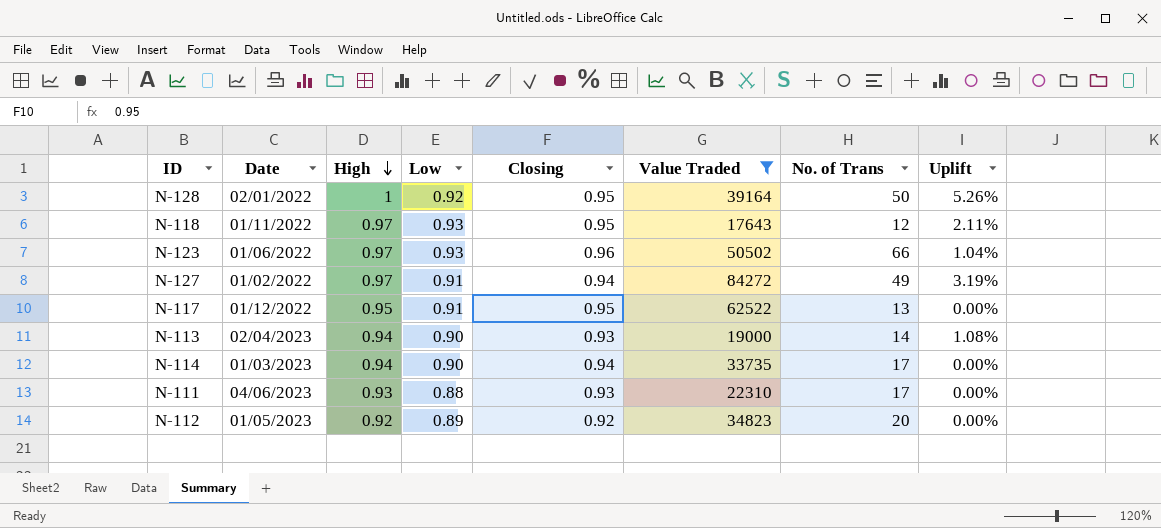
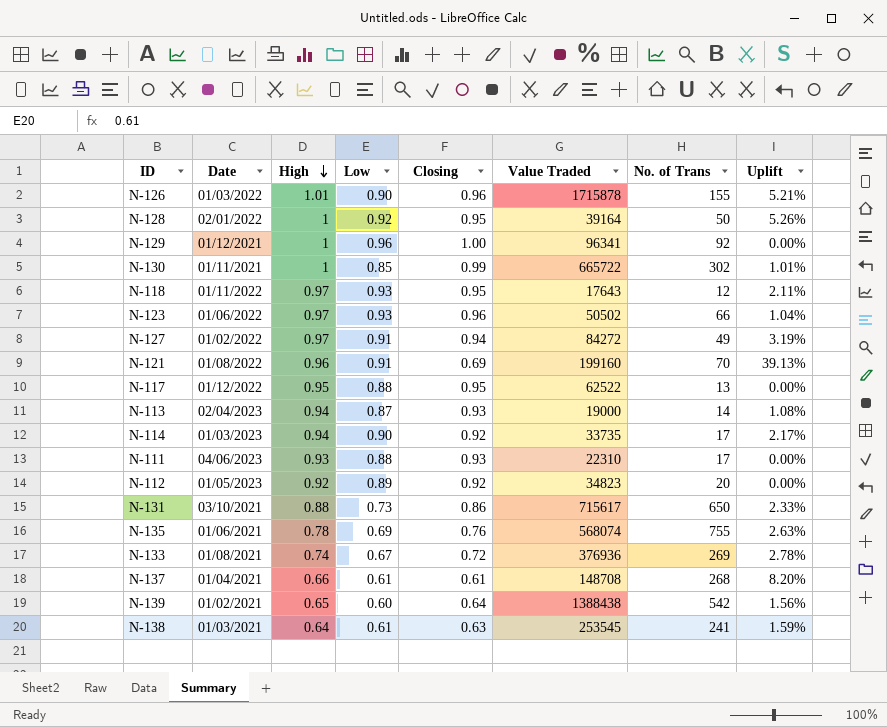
filter: Value Traded <= 84272 -> none
N-117 | Low: 0.91 -> 0.88
N-113 | Low: 0.90 -> 0.87
N-114 | Closing: 0.94 -> 0.92
N-114 | Uplift: 0.00% -> 2.17%

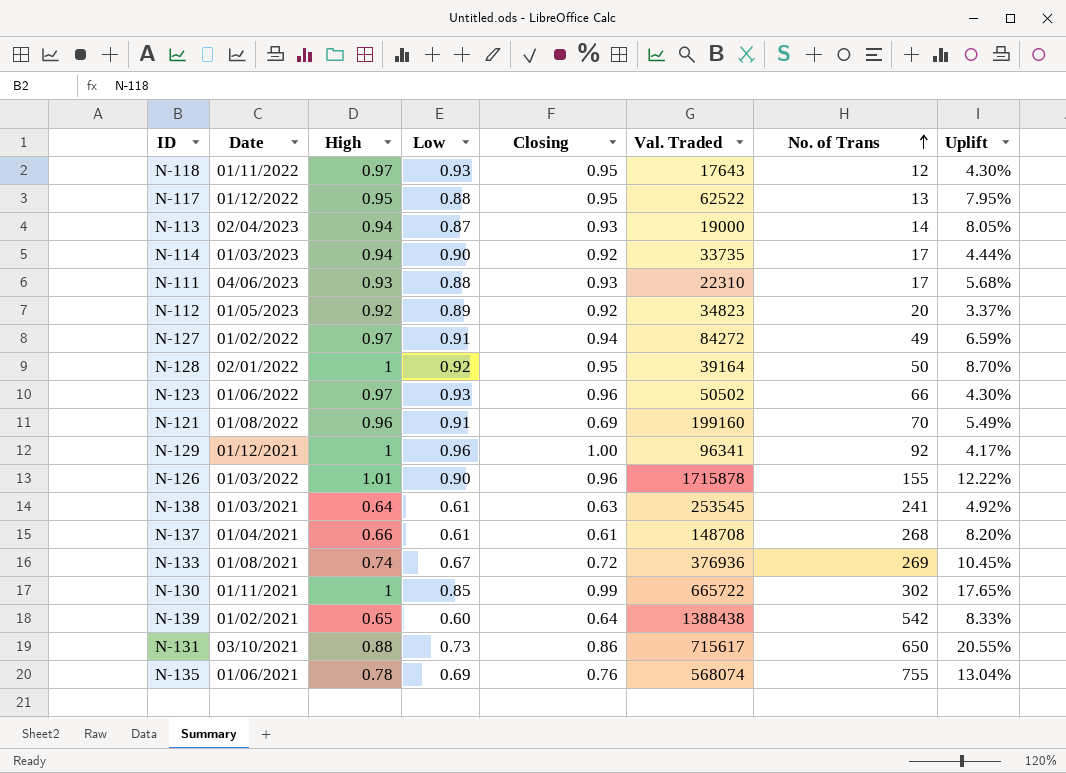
row order: High descending -> No. of Trans ascending
column name: Value Traded -> Val. Traded
column Uplift | formula: ([High] - [Closing]) / [Closing] -> ([High] - [Low]) / [Low]

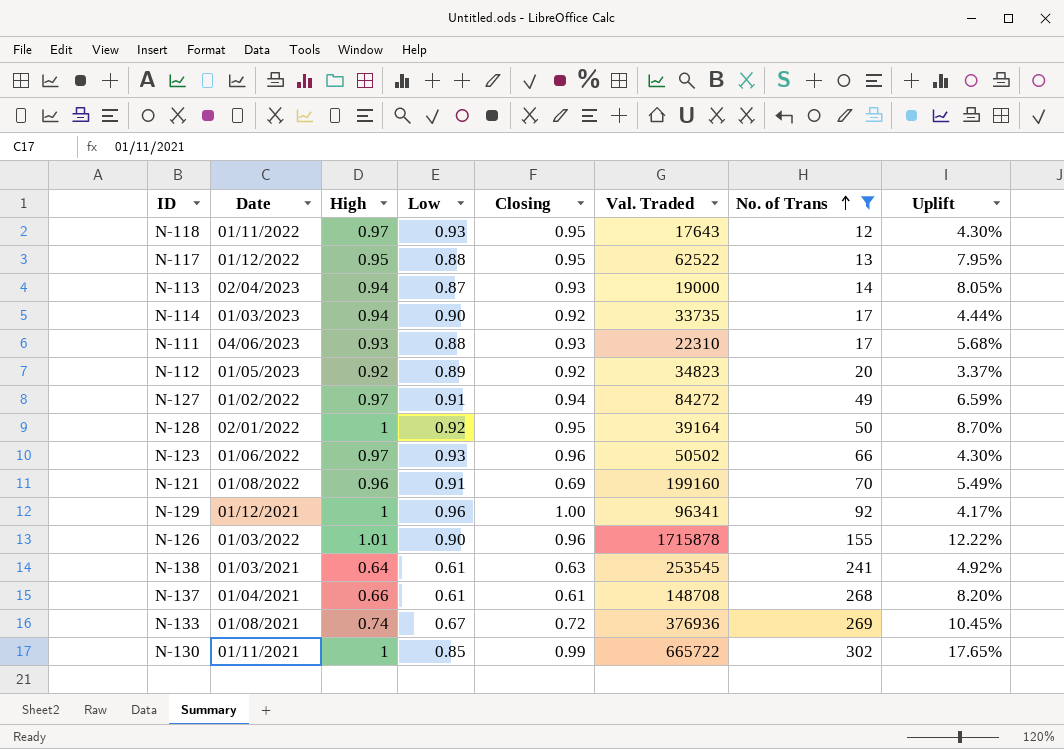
filter: none -> No. of Trans <= 302

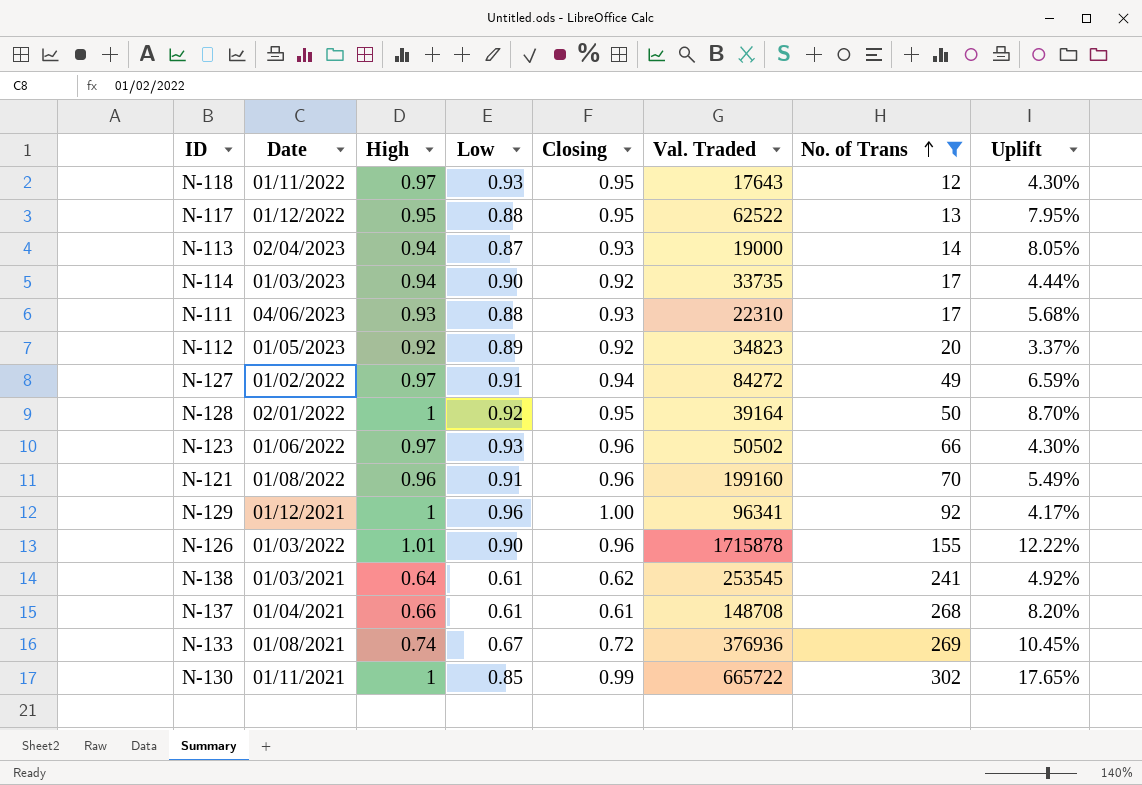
N-121 | Closing: 0.69 -> 0.96
N-138 | Closing: 0.63 -> 0.62

